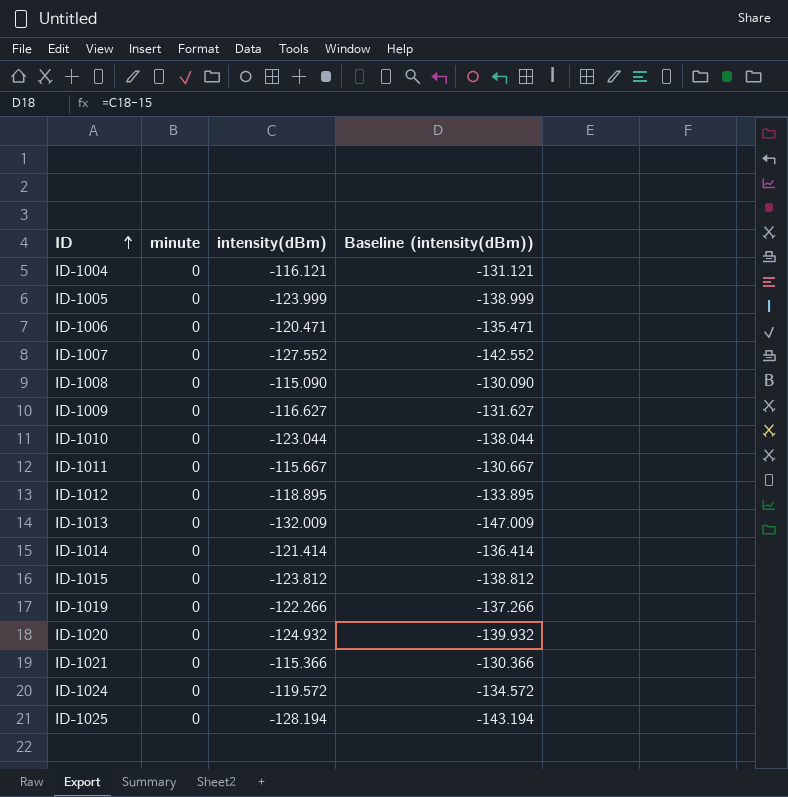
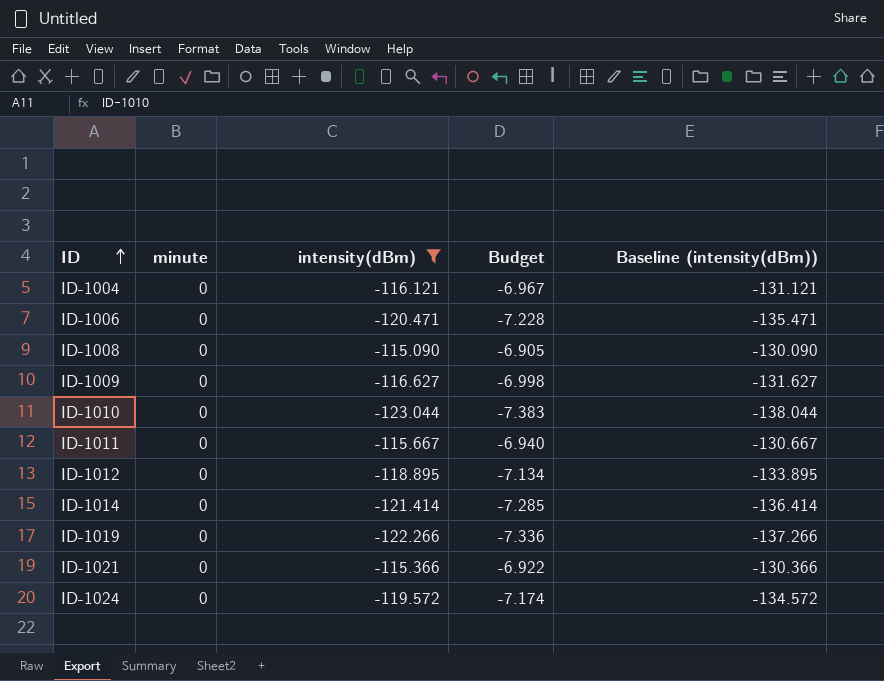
filter: none -> intensity(dBm) >= -123.044
column Budget | formula: none -> [intensity(dBm)] * 0.06

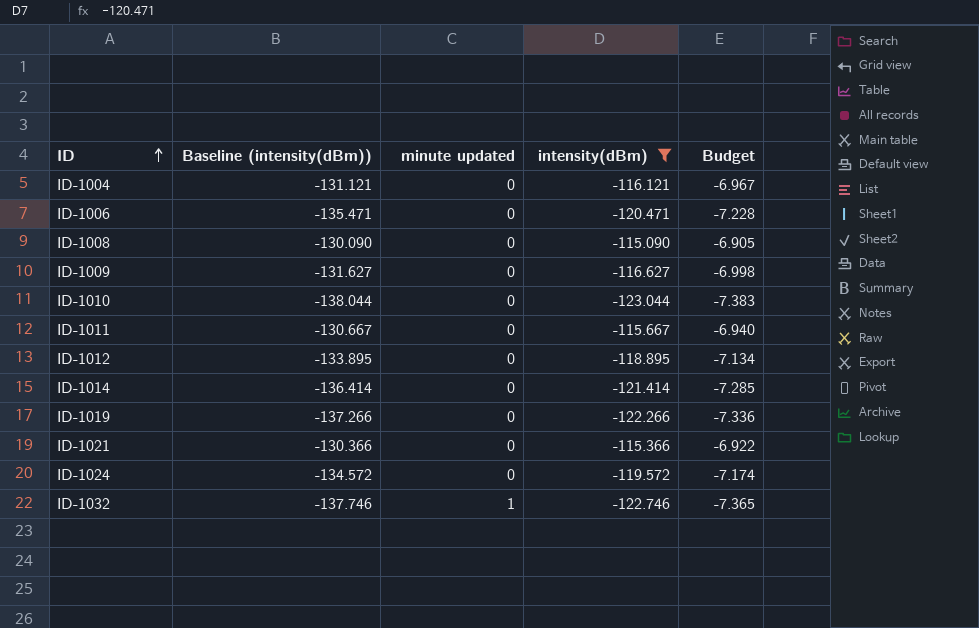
column Baseline (intensity(dBm)) | position: 5 -> 2
column name: minute -> minute updated
row ID-1032: none -> -137.746 | 1 | -122.746 | -7.365

